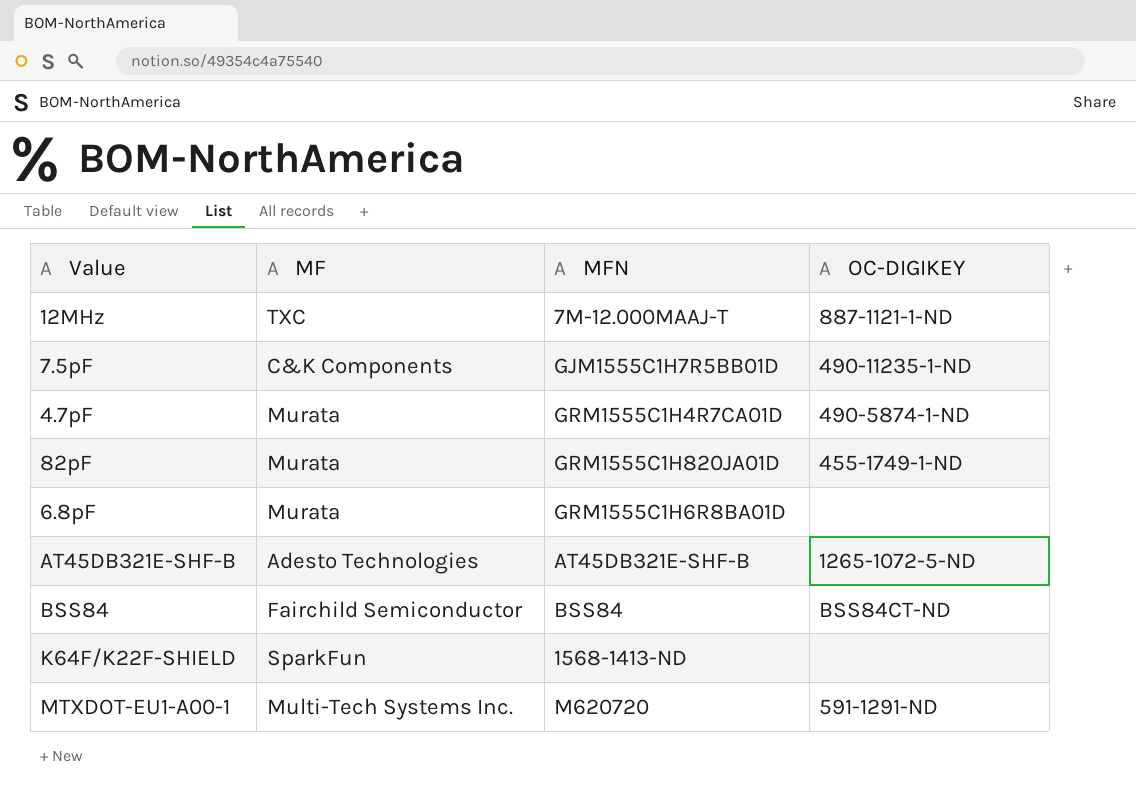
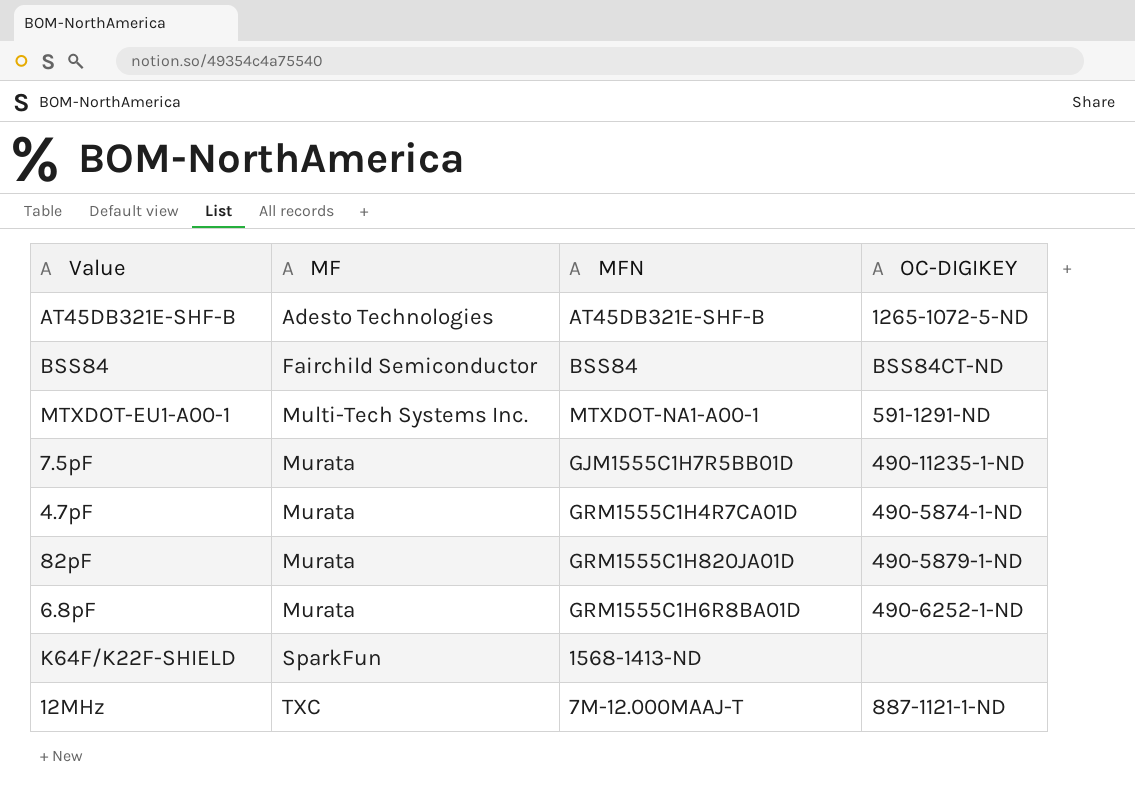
row order: none -> MF ascending
MTXDOT-EU1-A00-1 | MFN: M620720 -> MTXDOT-NA1-A00-1
7.5pF | MF: C&K Components -> Murata
82pF | OC-DIGIKEY: 455-1749-1-ND -> 490-5879-1-ND
6.8pF | OC-DIGIKEY: none -> 490-6252-1-ND

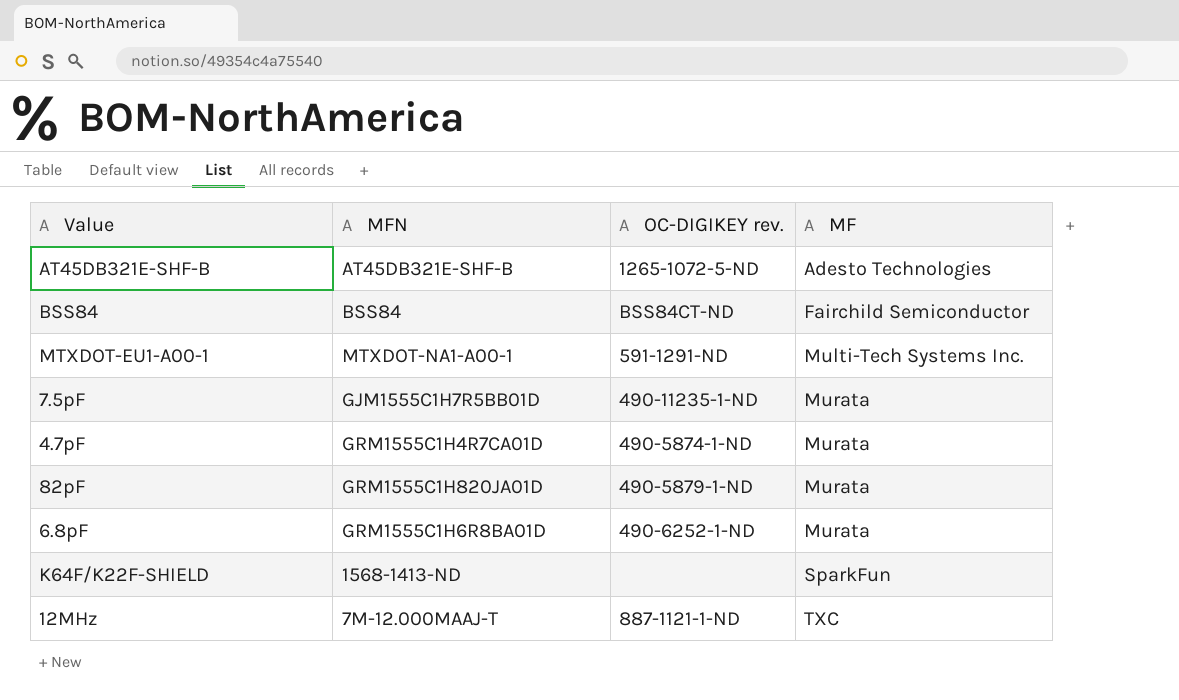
column name: OC-DIGIKEY -> OC-DIGIKEY rev.
column MF | position: 2 -> 4

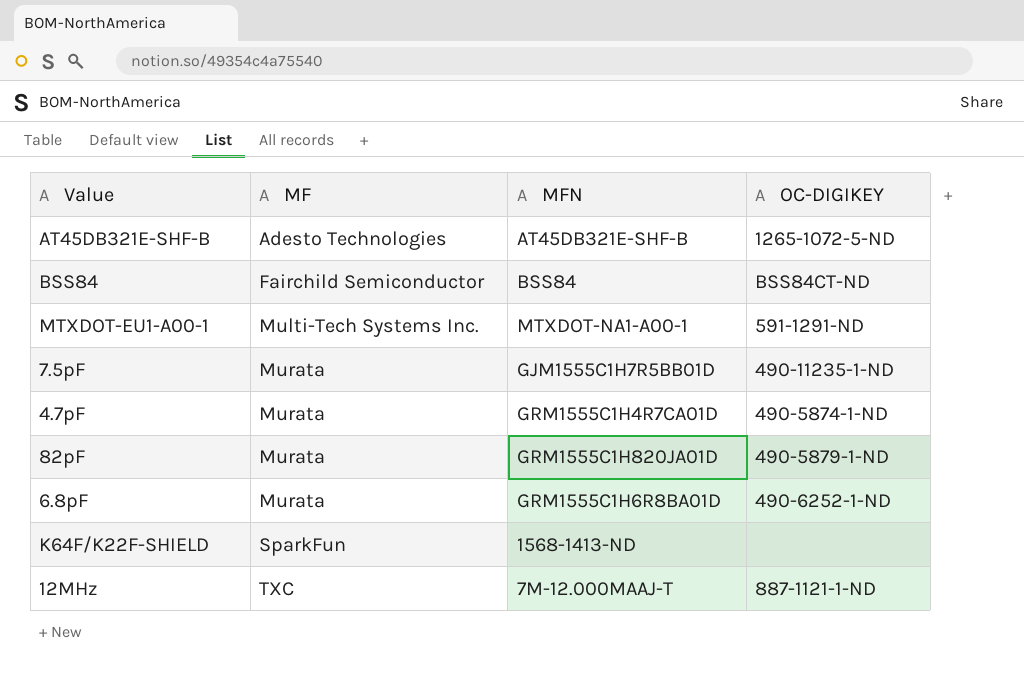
column MF | position: 4 -> 2
column name: OC-DIGIKEY rev. -> OC-DIGIKEY

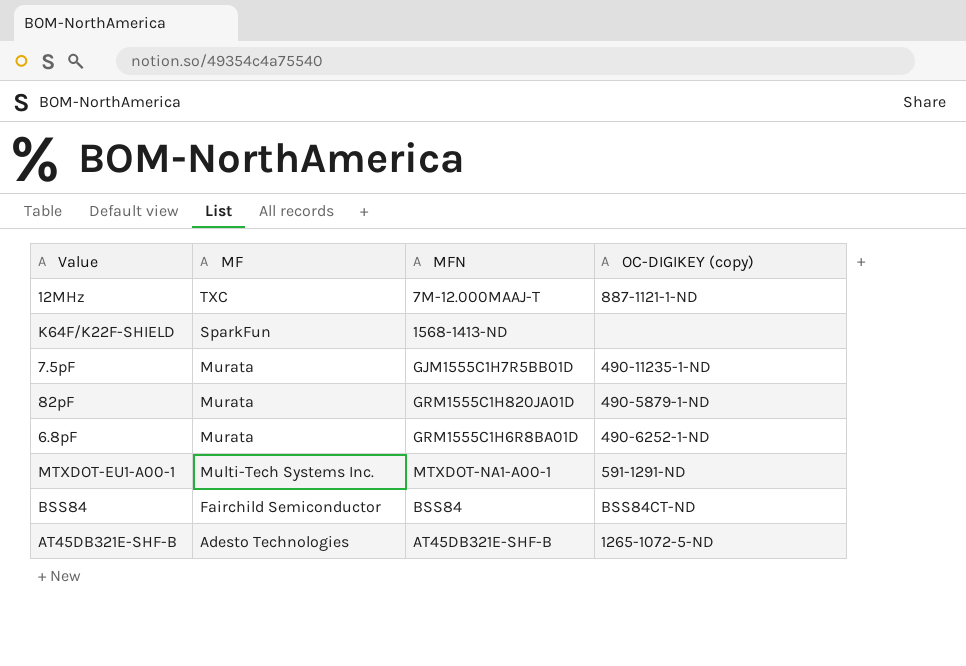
row order: MF ascending -> MF descending
column name: OC-DIGIKEY -> OC-DIGIKEY (copy)
row 4.7pF: Murata | GRM1555C1H4R7CA01D | 490-5874-1-ND -> none

